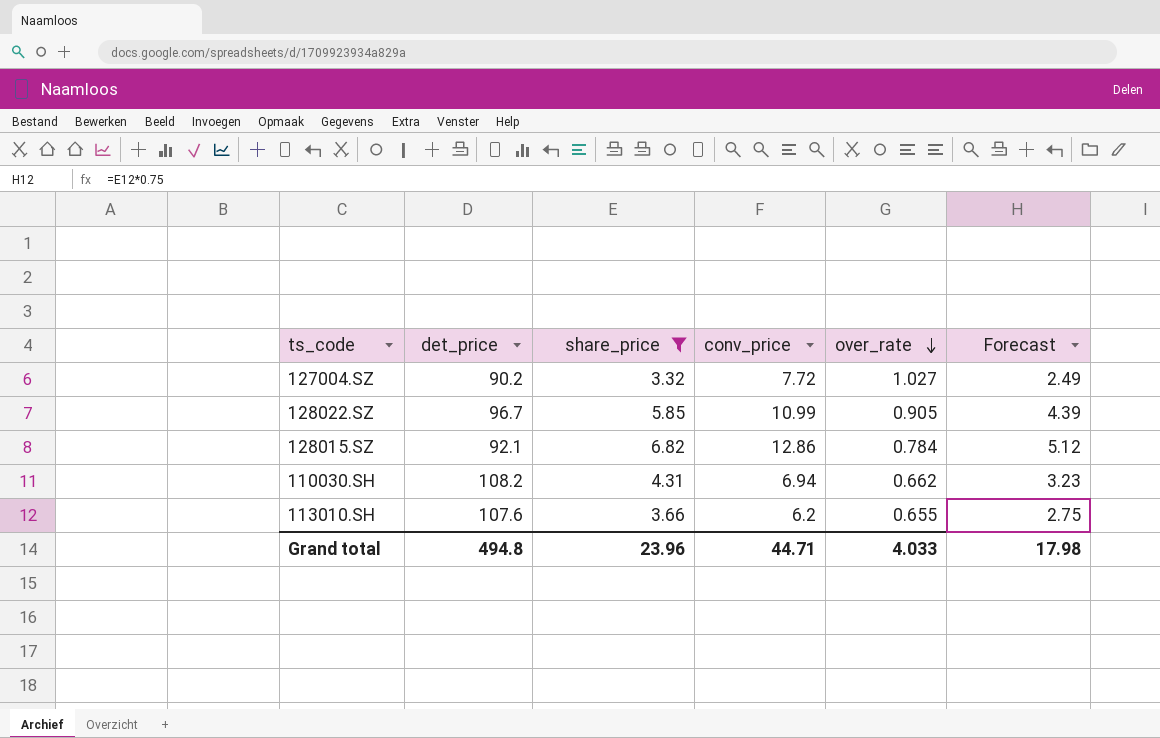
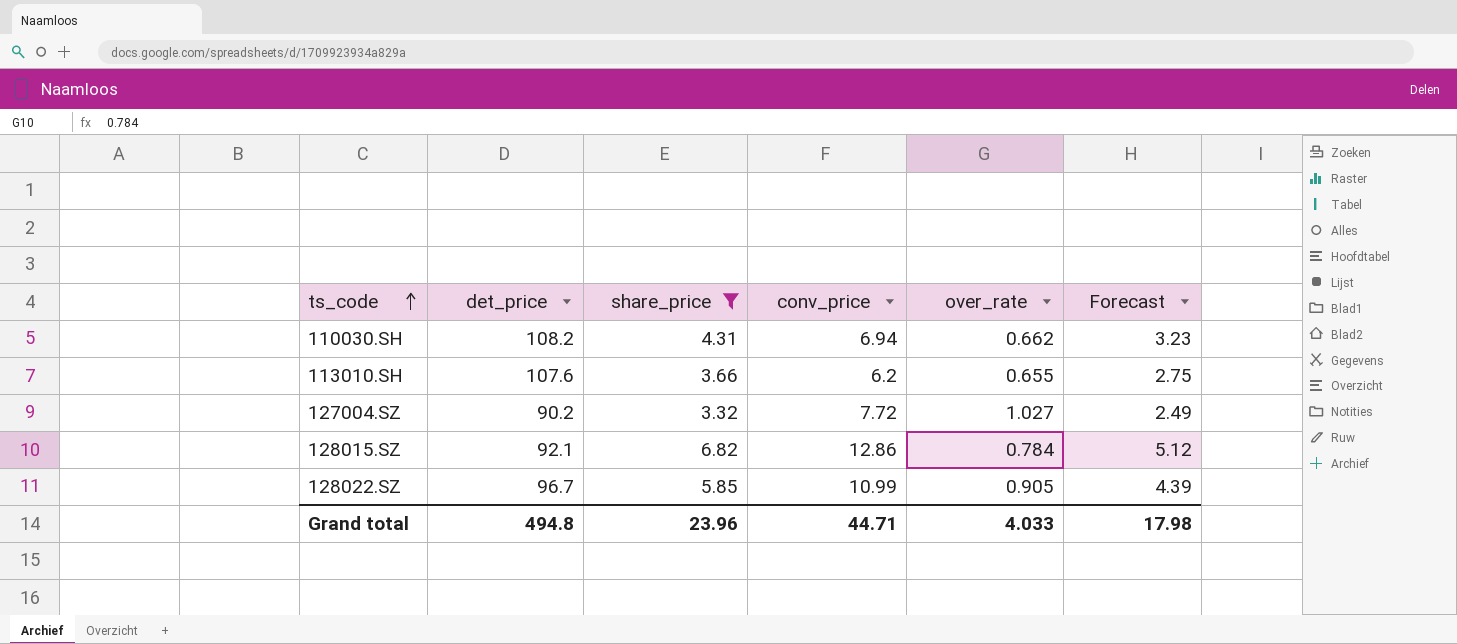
row order: over_rate descending -> ts_code ascending

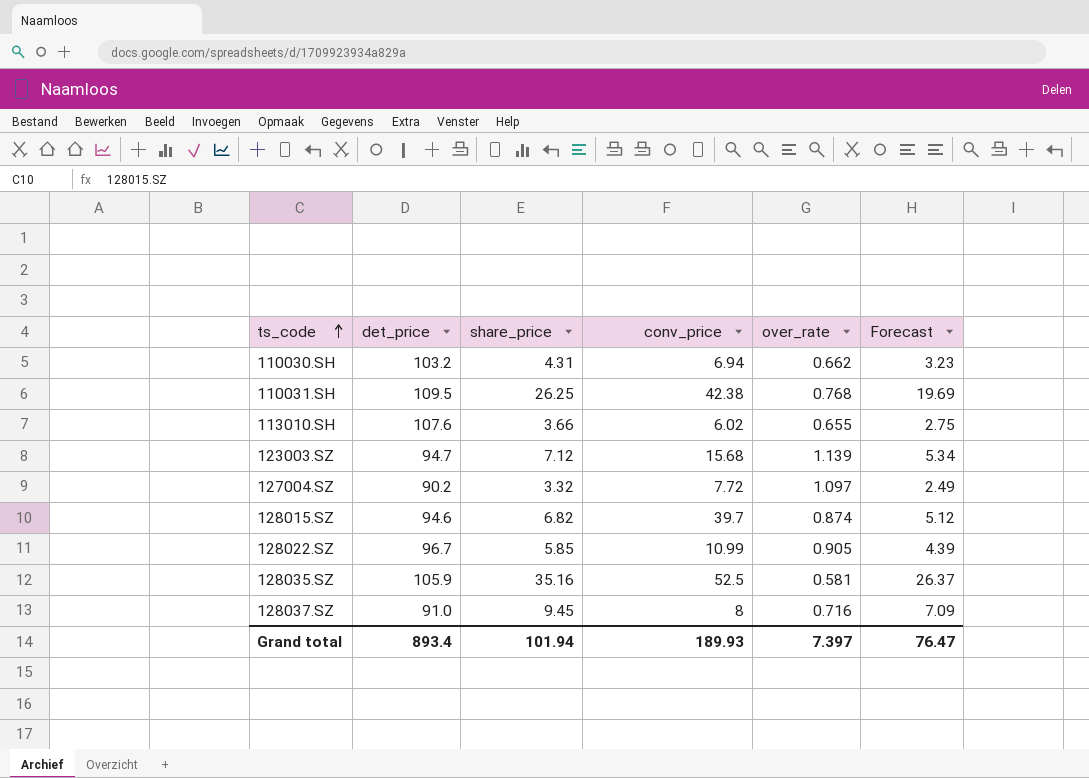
filter: share_price <= 6.82 -> none
110030.SH | det_price: 108.2 -> 103.2
113010.SH | conv_price: 6.2 -> 6.02
127004.SZ | over_rate: 1.027 -> 1.097
128015.SZ | det_price: 92.1 -> 94.6
128015.SZ | conv_price: 12.86 -> 39.7
128015.SZ | over_rate: 0.784 -> 0.874
Grand total | det_price: 494.8 -> 893.4
Grand total | share_price: 23.96 -> 101.94
Grand total | conv_price: 44.71 -> 189.93
Grand total | over_rate: 4.033 -> 7.397
Grand total | Forecast: 17.98 -> 76.47

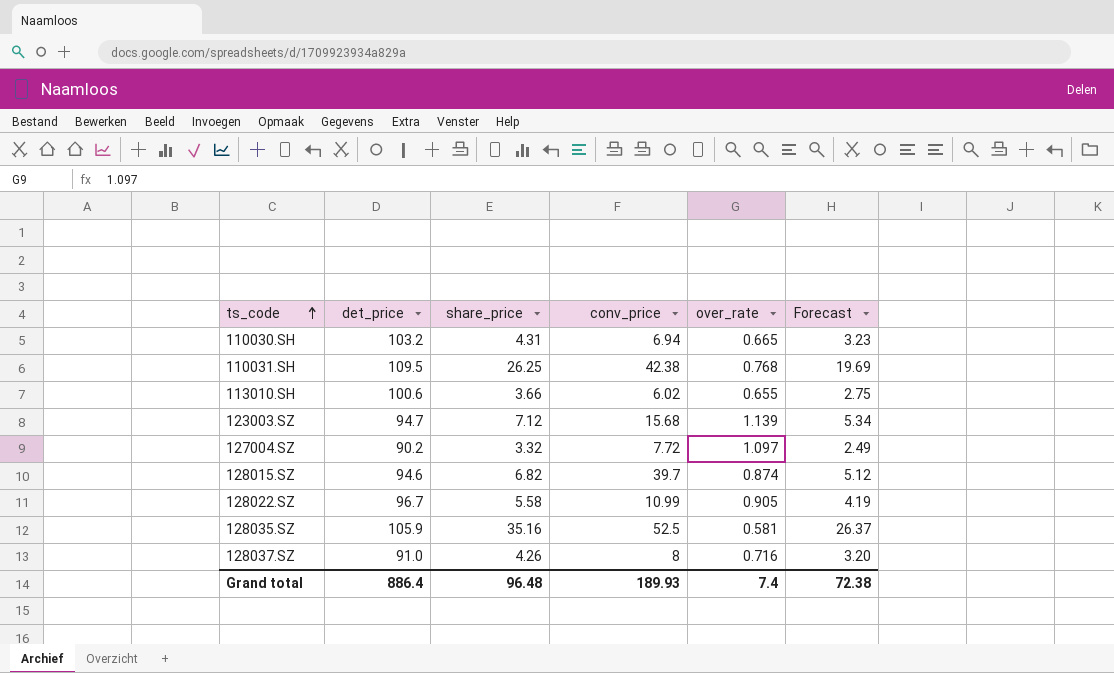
110030.SH | over_rate: 0.662 -> 0.665
113010.SH | det_price: 107.6 -> 100.6
128022.SZ | share_price: 5.85 -> 5.58
128022.SZ | Forecast: 4.39 -> 4.19
128037.SZ | share_price: 9.45 -> 4.26
128037.SZ | Forecast: 7.09 -> 3.20
Grand total | det_price: 893.4 -> 886.4
Grand total | share_price: 101.94 -> 96.48
Grand total | over_rate: 7.397 -> 7.4
Grand total | Forecast: 76.47 -> 72.38

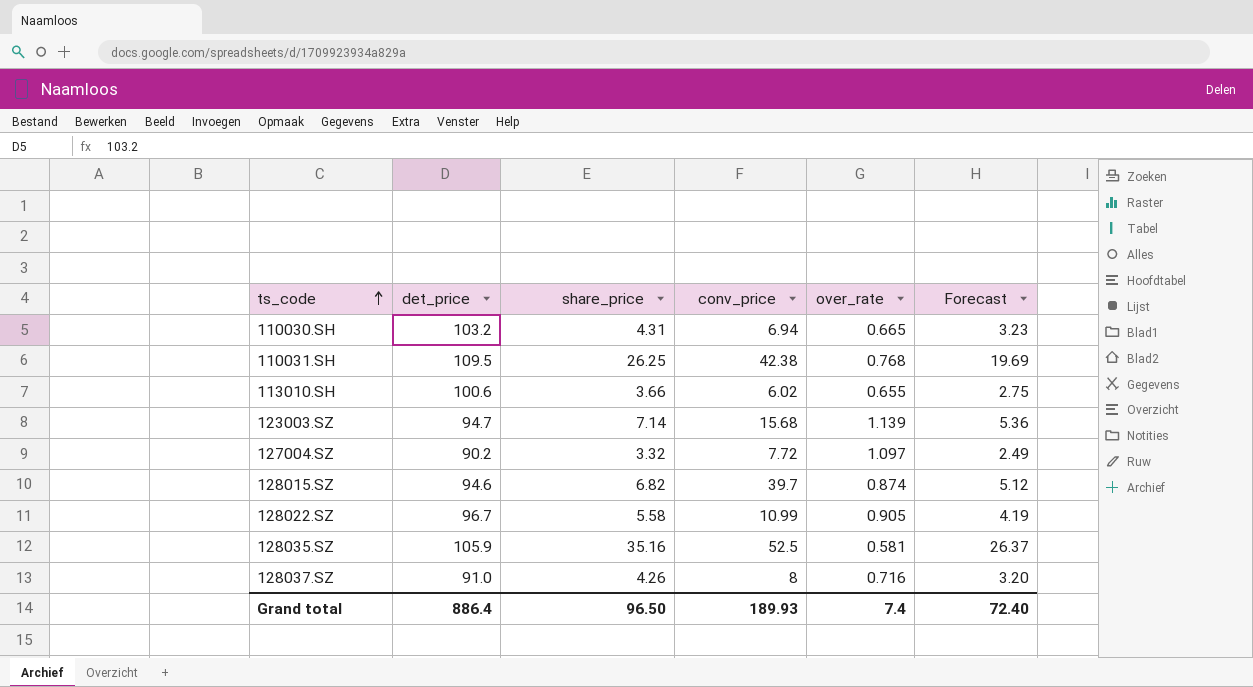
123003.SZ | share_price: 7.12 -> 7.14
123003.SZ | Forecast: 5.34 -> 5.36
Grand total | share_price: 96.48 -> 96.50
Grand total | Forecast: 72.38 -> 72.40

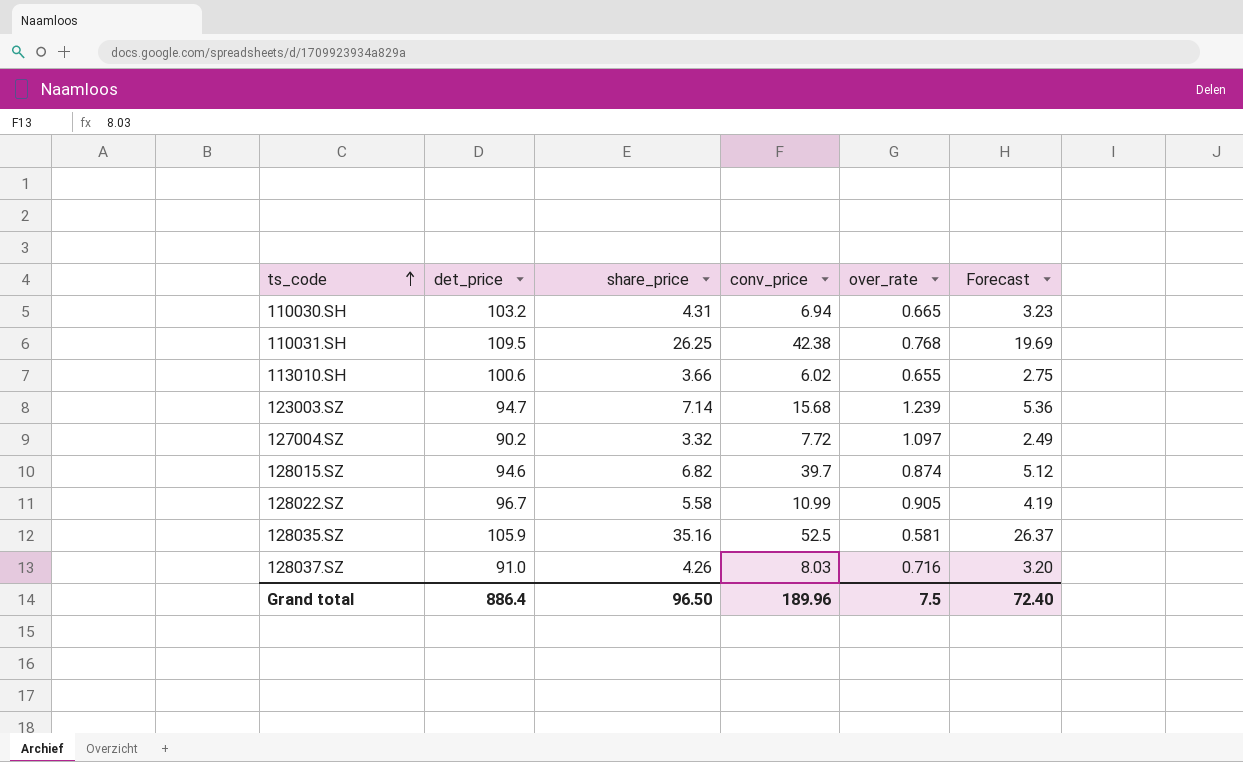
123003.SZ | over_rate: 1.139 -> 1.239
128037.SZ | conv_price: 8 -> 8.03
Grand total | conv_price: 189.93 -> 189.96
Grand total | over_rate: 7.4 -> 7.5

